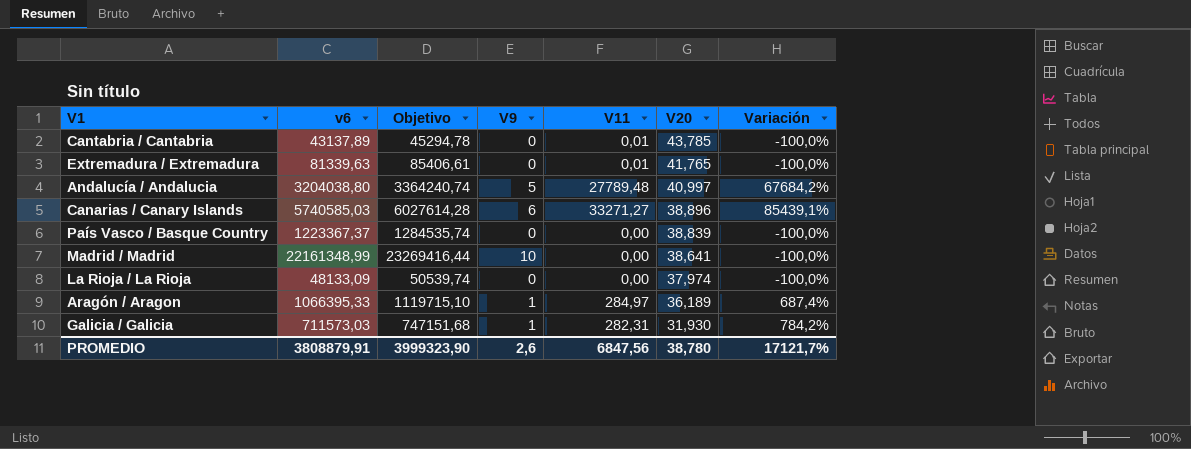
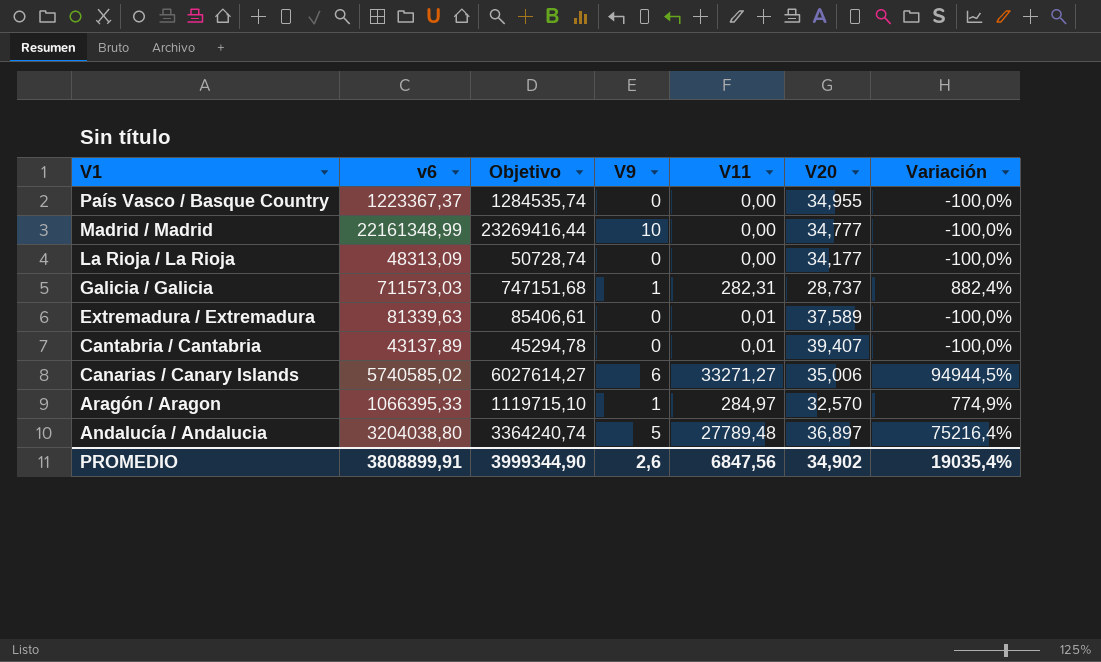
row order: V20 descending -> V1 descending
País Vasco / Basque Country | V20: 38,839 -> 34,955
Madrid / Madrid | V20: 38,641 -> 34,777
La Rioja / La Rioja | v6: 48133,09 -> 48313,09
La Rioja / La Rioja | Objetivo: 50539,74 -> 50728,74
La Rioja / La Rioja | V20: 37,974 -> 34,177
Galicia / Galicia | V20: 31,930 -> 28,737
Galicia / Galicia | Variación: 784,2% -> 882,4%
Extremadura / Extremadura | V20: 41,765 -> 37,589
Cantabria / Cantabria | V20: 43,785 -> 39,407
Canarias / Canary Islands | v6: 5740585,03 -> 5740585,02
Canarias / Canary Islands | Objetivo: 6027614,28 -> 6027614,27
Canarias / Canary Islands | V20: 38,896 -> 35,006
Canarias / Canary Islands | Variación: 85439,1% -> 94944,5%
Aragón / Aragon | V20: 36,189 -> 32,570
Aragón / Aragon | Variación: 687,4% -> 774,9%
Andalucía / Andalucia | V20: 40,997 -> 36,897
Andalucía / Andalucia | Variación: 67684,2% -> 75216,4%
PROMEDIO | v6: 3808879,91 -> 3808899,91
PROMEDIO | Objetivo: 3999323,90 -> 3999344,90
PROMEDIO | V20: 38,780 -> 34,902
PROMEDIO | Variación: 17121,7% -> 19035,4%

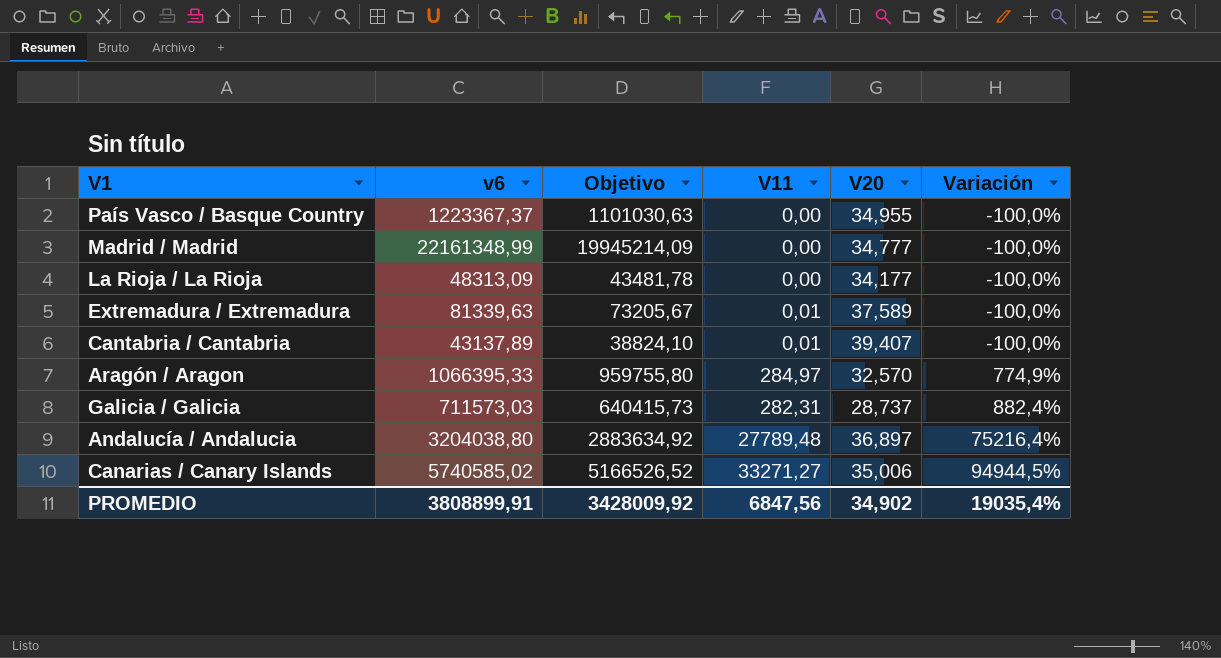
row order: V1 descending -> Variación ascending
column V9 | position: 4 -> none
column Objetivo | formula: [v6] * 1,05 -> [v6] * 0,9
PROMEDIO | Objetivo: 3999344,90 -> 3428009,92

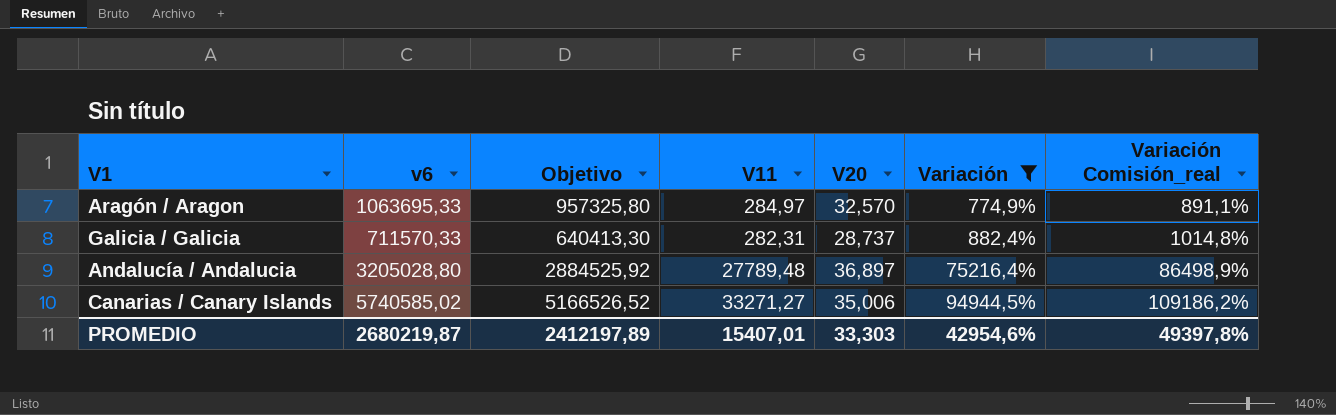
filter: none -> Variación != -100,0%
column Variación Comisión_real | formula: none -> [Variación] * 1,15
Aragón / Aragon | v6: 1066395,33 -> 1063695,33
Aragón / Aragon | Objetivo: 959755,80 -> 957325,80
Galicia / Galicia | v6: 711573,03 -> 711570,33
Galicia / Galicia | Objetivo: 640415,73 -> 640413,30
Andalucía / Andalucia | v6: 3204038,80 -> 3205028,80
Andalucía / Andalucia | Objetivo: 2883634,92 -> 2884525,92
PROMEDIO | v6: 3808899,91 -> 2680219,87
PROMEDIO | Objetivo: 3428009,92 -> 2412197,89
PROMEDIO | V11: 6847,56 -> 15407,01
PROMEDIO | V20: 34,902 -> 33,303
PROMEDIO | Variación: 19035,4% -> 42954,6%

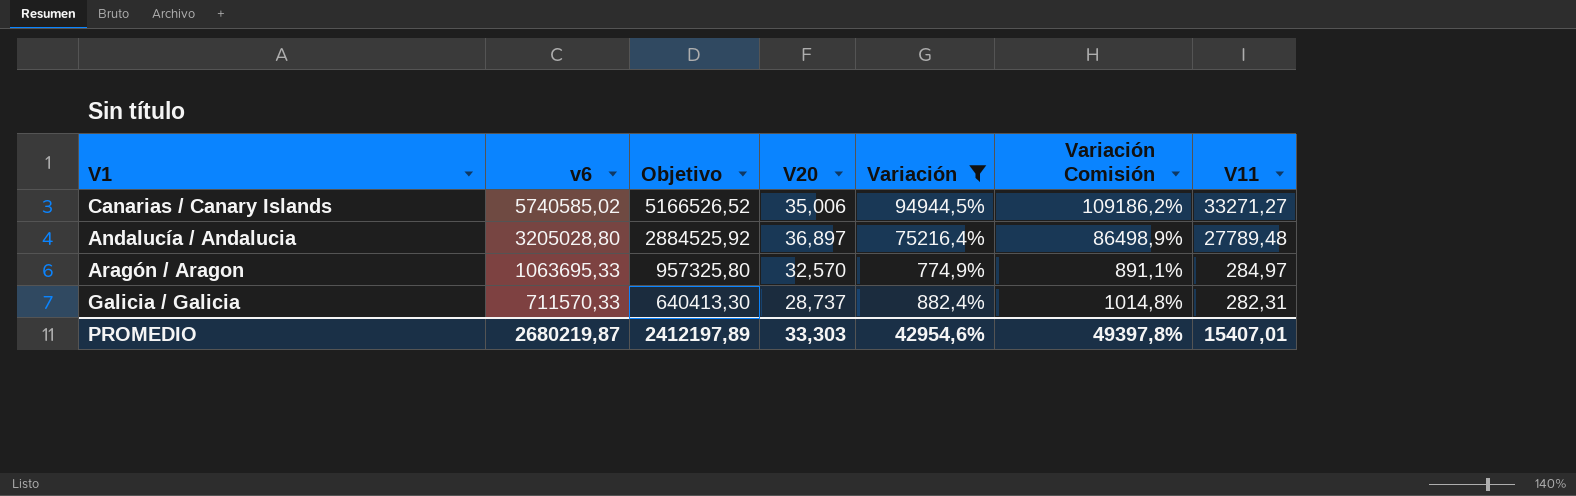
row order: Variación ascending -> v6 descending
column name: Variación Comisión_real -> Variación Comisión
column V11 | position: 4 -> 7

